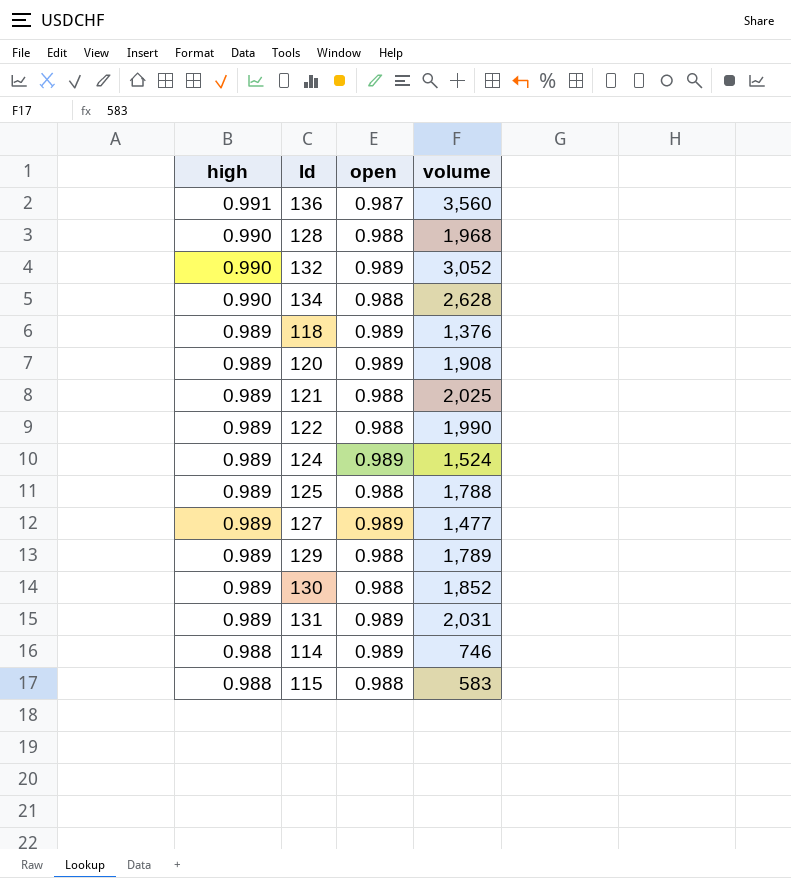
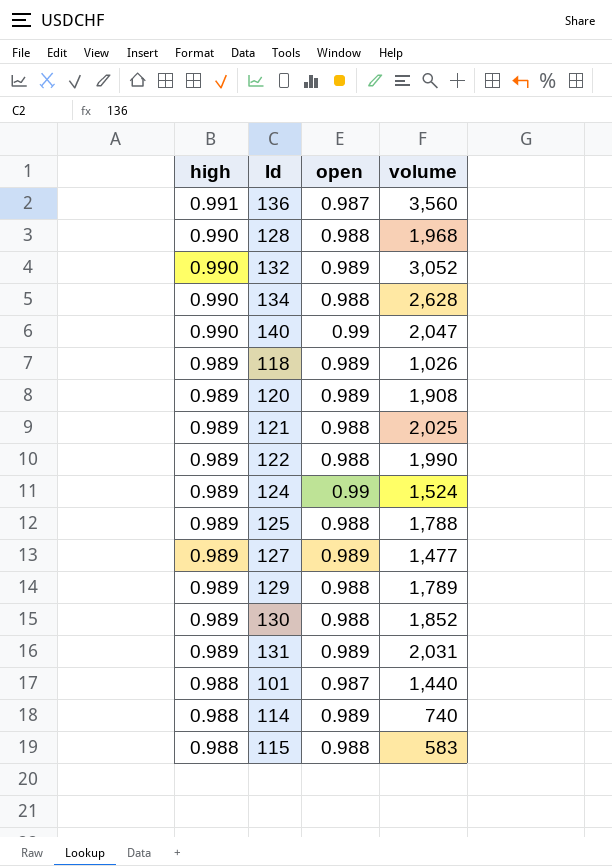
row 140: none -> 0.990 | 0.99 | 2,047
118 | volume: 1,376 -> 1,026
124 | open: 0.989 -> 0.99
row 101: none -> 0.988 | 0.987 | 1,440
114 | volume: 746 -> 740

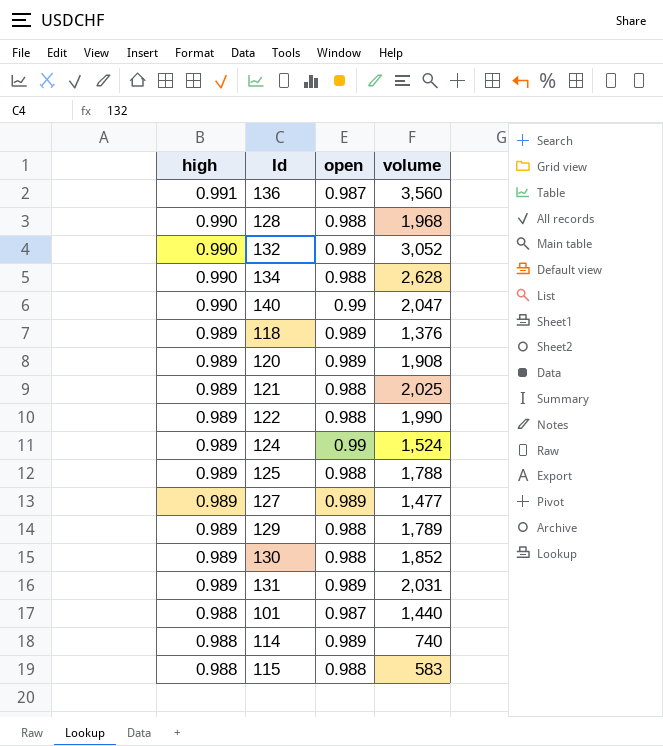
118 | volume: 1,026 -> 1,376

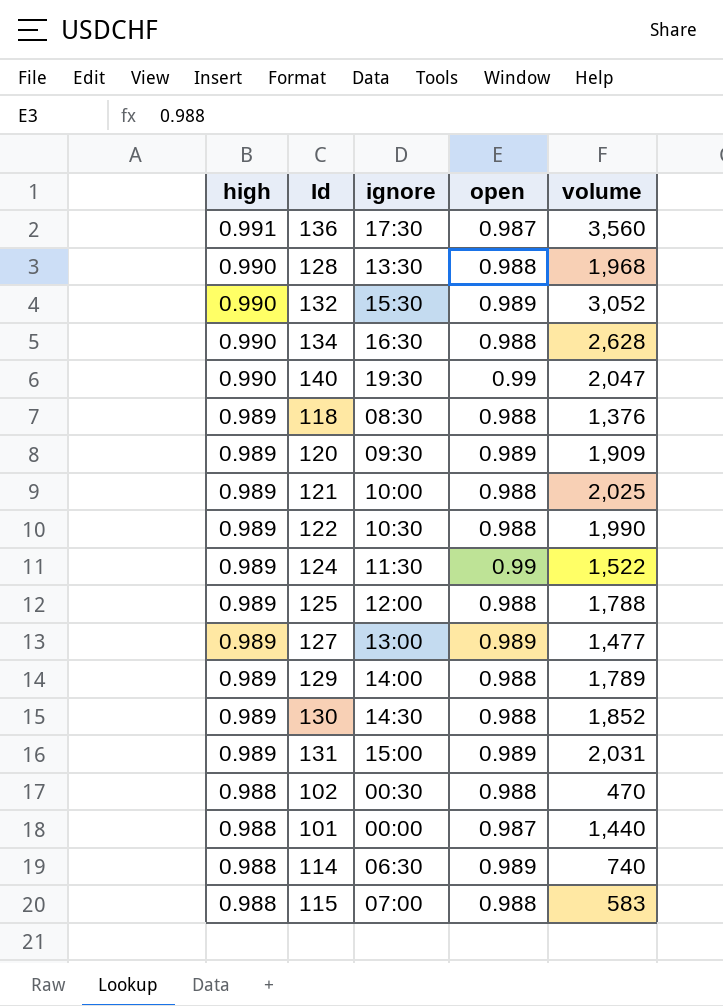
column ignore | position: none -> 3
118 | open: 0.989 -> 0.988
120 | volume: 1,908 -> 1,909
124 | volume: 1,524 -> 1,522
row 102: none -> 0.988 | 00:30 | 0.988 | 470

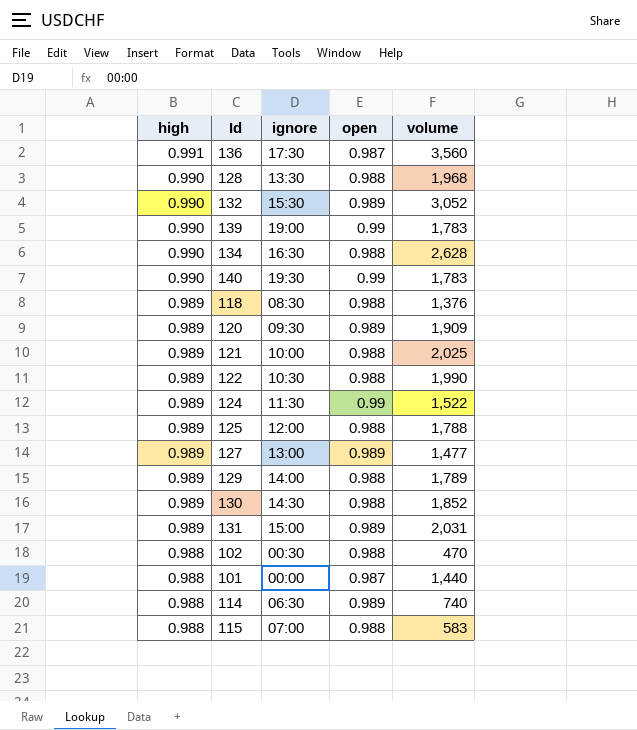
row 139: none -> 0.990 | 19:00 | 0.99 | 1,783
140 | volume: 2,047 -> 1,783

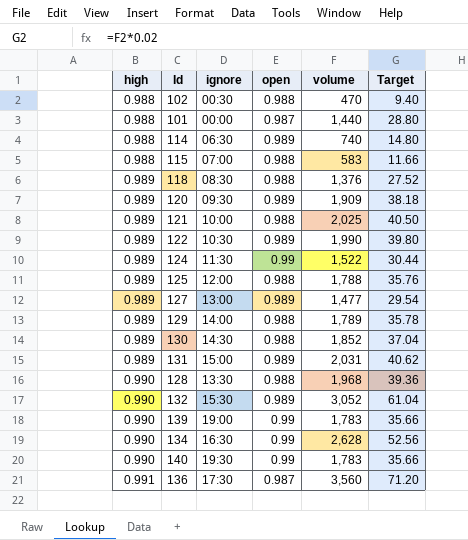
row order: high descending -> high ascending
column Target | formula: none -> [volume] * 0.02
122 | open: 0.988 -> 0.989
134 | open: 0.988 -> 0.99

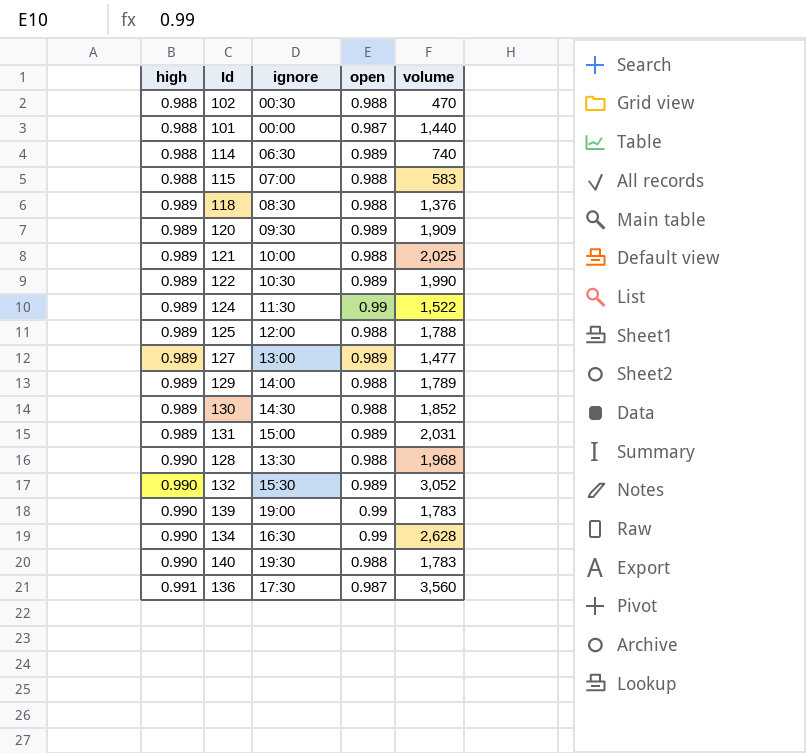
column Target | formula: [volume] * 0.02 -> none
140 | open: 0.99 -> 0.988

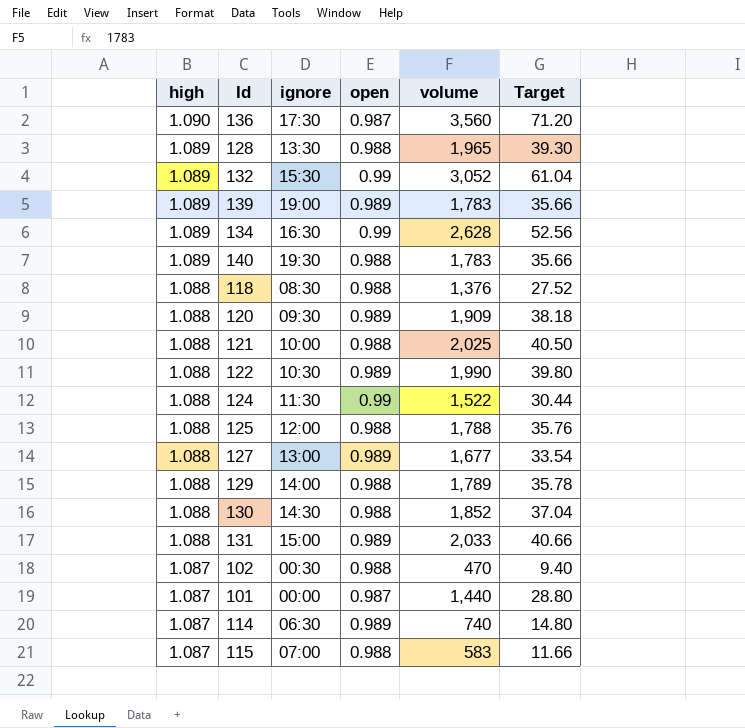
row order: high ascending -> high descending
column Target | formula: none -> [volume] * 0.02
136 | high: 0.991 -> 1.090
128 | high: 0.990 -> 1.089
128 | volume: 1,968 -> 1,965
132 | high: 0.990 -> 1.089
132 | open: 0.989 -> 0.99
139 | high: 0.990 -> 1.089
139 | open: 0.99 -> 0.989
134 | high: 0.990 -> 1.089
140 | high: 0.990 -> 1.089
118 | high: 0.989 -> 1.088
120 | high: 0.989 -> 1.088
121 | high: 0.989 -> 1.088
122 | high: 0.989 -> 1.088
124 | high: 0.989 -> 1.088
125 | high: 0.989 -> 1.088
127 | high: 0.989 -> 1.088
127 | volume: 1,477 -> 1,677
129 | high: 0.989 -> 1.088
130 | high: 0.989 -> 1.088
131 | high: 0.989 -> 1.088
131 | volume: 2,031 -> 2,033
102 | high: 0.988 -> 1.087
101 | high: 0.988 -> 1.087
114 | high: 0.988 -> 1.087
115 | high: 0.988 -> 1.087

